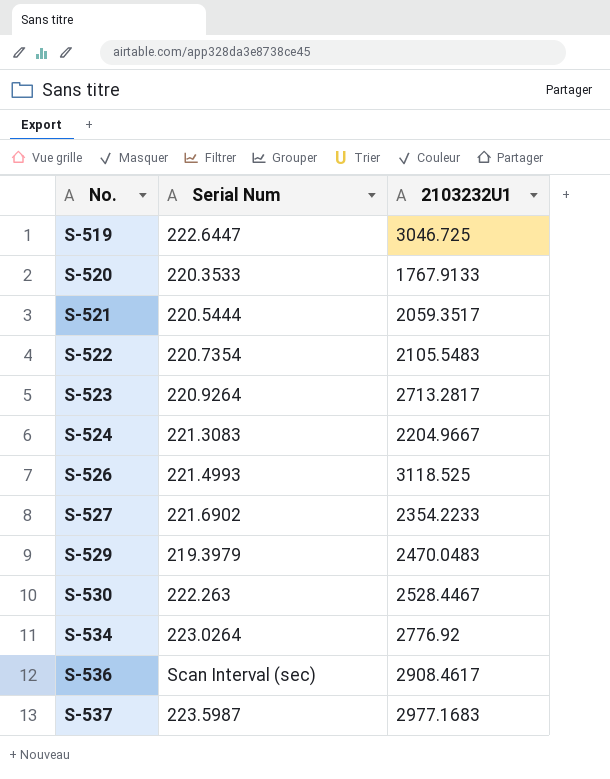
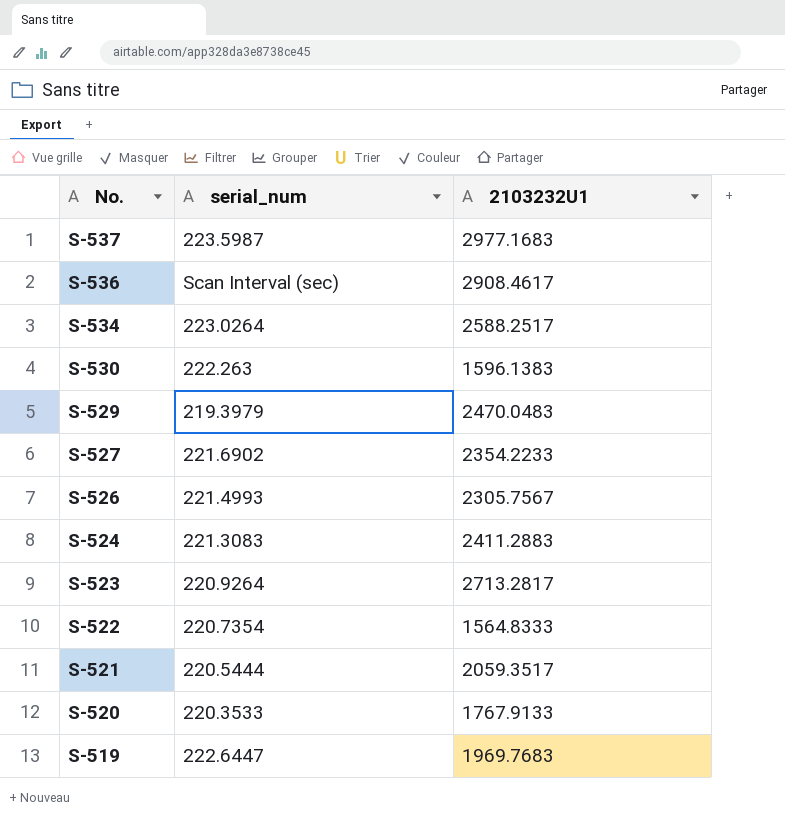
row order: No. ascending -> No. descending
column name: Serial Num -> serial_num
S-534 | 2103232U1: 2776.92 -> 2588.2517
S-530 | 2103232U1: 2528.4467 -> 1596.1383
S-526 | 2103232U1: 3118.525 -> 2305.7567
S-524 | 2103232U1: 2204.9667 -> 2411.2883
S-522 | 2103232U1: 2105.5483 -> 1564.8333
S-519 | 2103232U1: 3046.725 -> 1969.7683

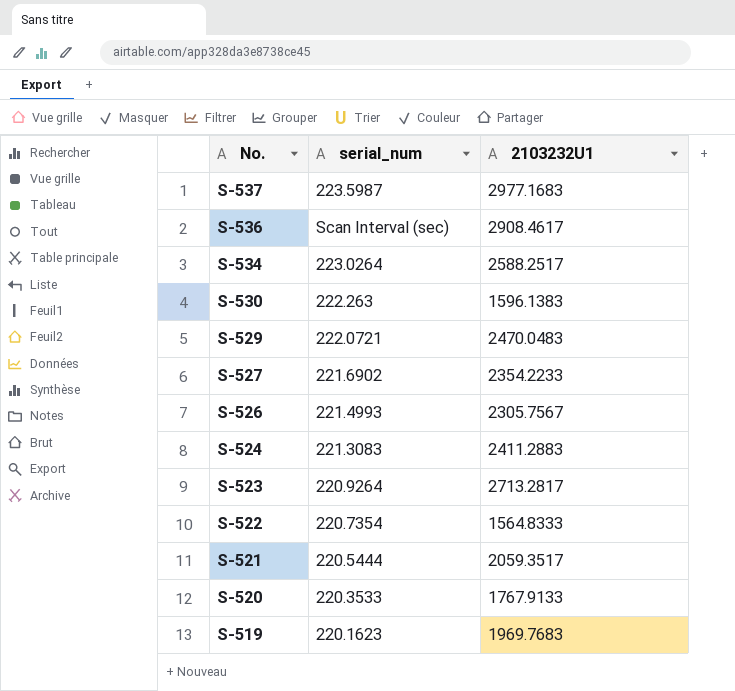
S-529 | serial_num: 219.3979 -> 222.0721
S-519 | serial_num: 222.6447 -> 220.1623

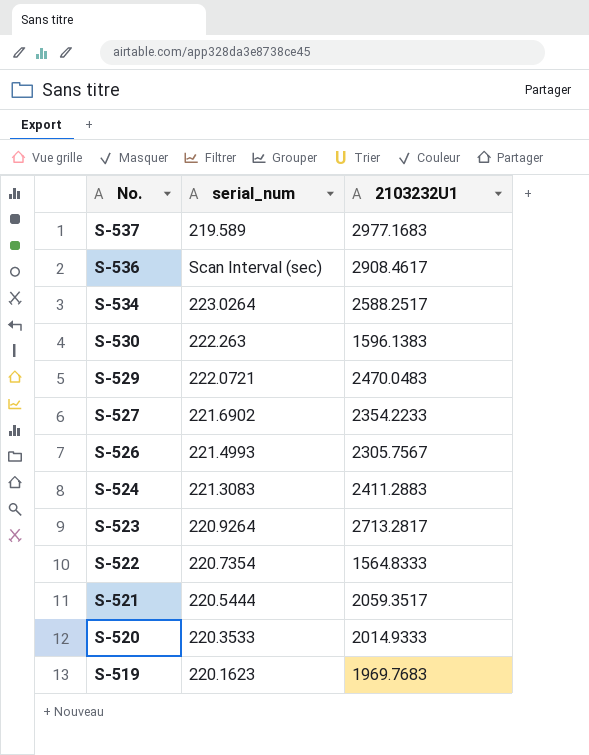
S-537 | serial_num: 223.5987 -> 219.589
S-520 | 2103232U1: 1767.9133 -> 2014.9333

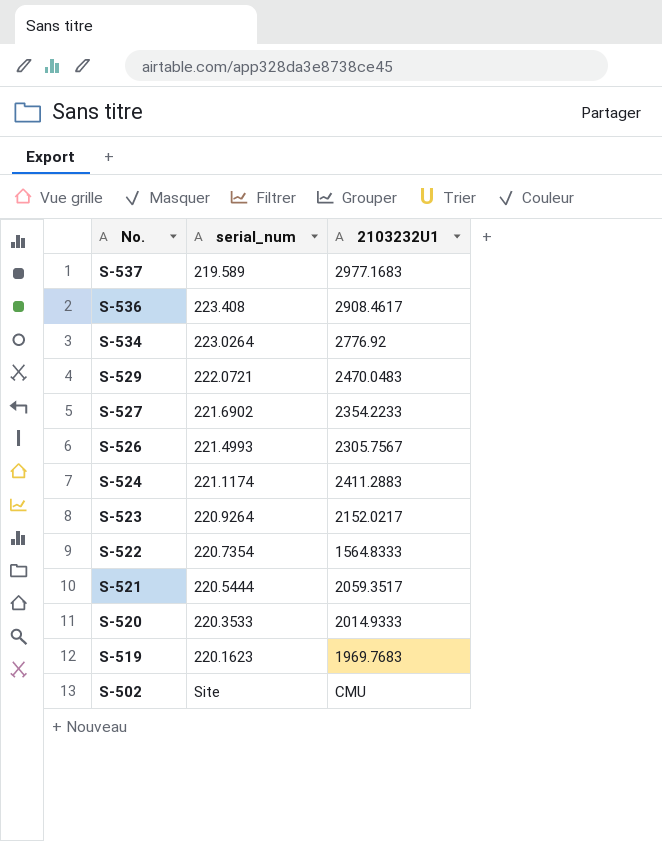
row S-530: 222.263 | 1596.1383 -> none
S-536 | serial_num: Scan Interval (sec) -> 223.408
S-534 | 2103232U1: 2588.2517 -> 2776.92
S-524 | serial_num: 221.3083 -> 221.1174
S-523 | 2103232U1: 2713.2817 -> 2152.0217
row S-502: none -> Site | CMU

